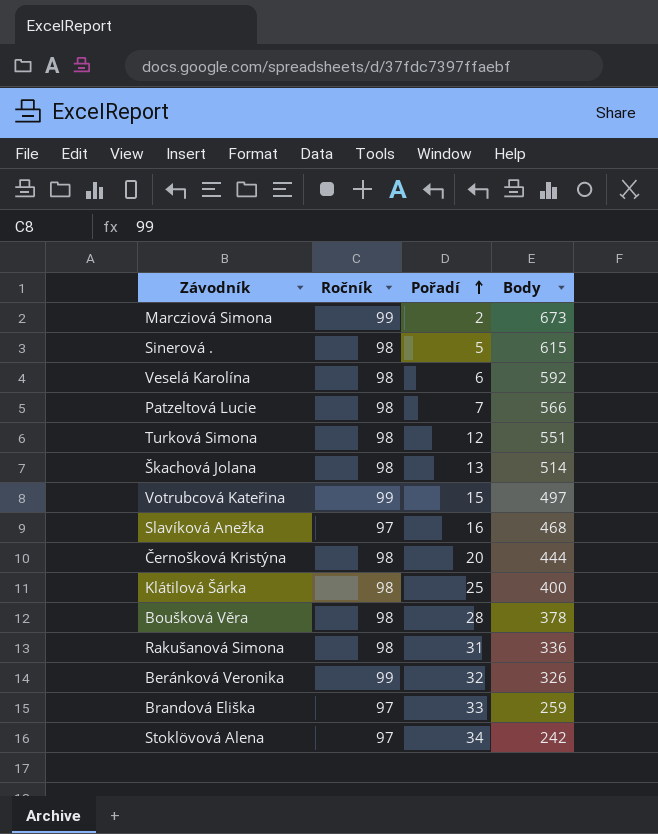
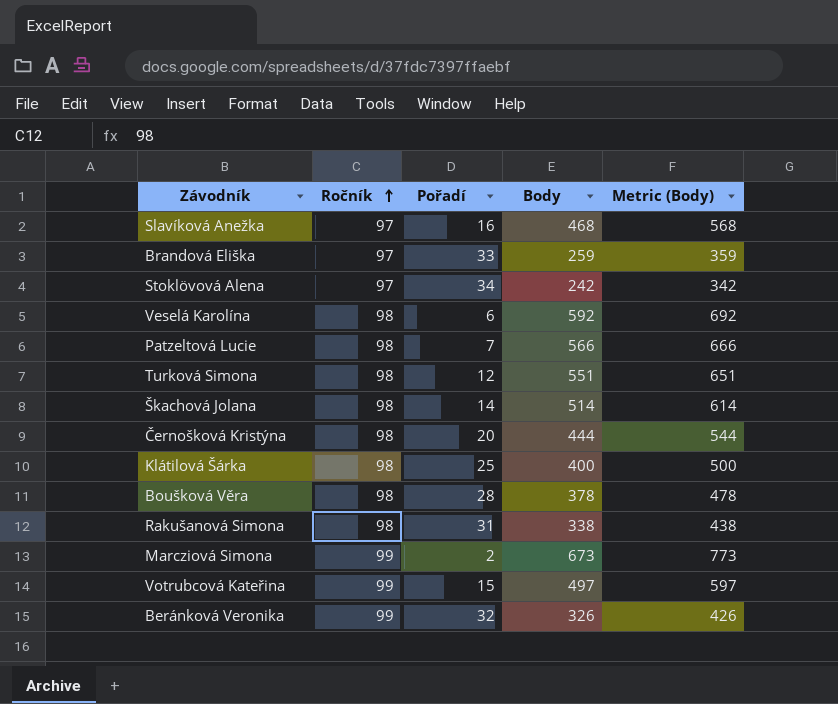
row order: Pořadí ascending -> Ročník ascending
column Metric (Body) | formula: none -> [Body] + 100
row Sinerová .: 98 | 5 | 615 -> none
Škachová Jolana | Pořadí: 13 -> 14
Rakušanová Simona | Body: 336 -> 338

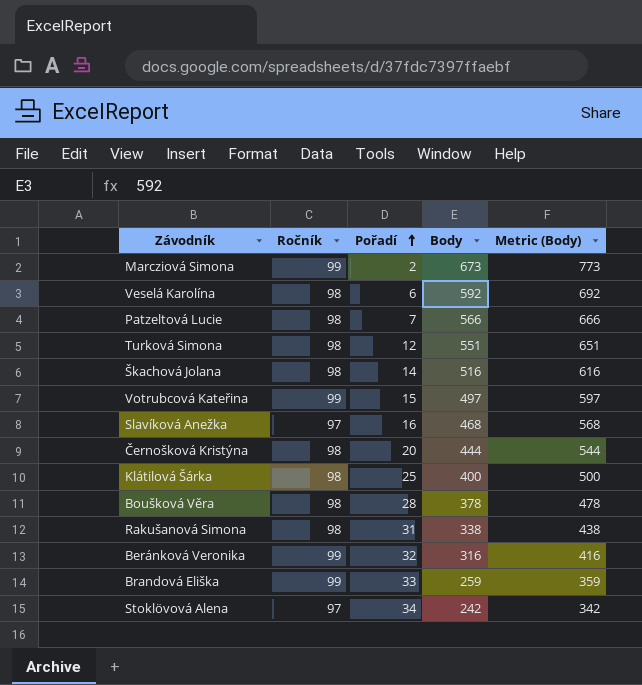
row order: Ročník ascending -> Pořadí ascending
Škachová Jolana | Body: 514 -> 516
Škachová Jolana | Metric (Body): 614 -> 616
Beránková Veronika | Body: 326 -> 316
Beránková Veronika | Metric (Body): 426 -> 416
Brandová Eliška | Ročník: 97 -> 99

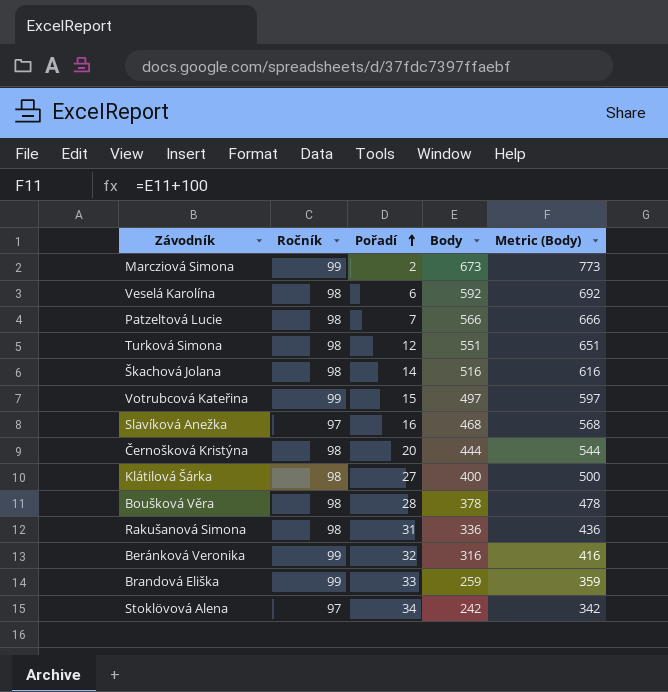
Klátilová Šárka | Pořadí: 25 -> 27
Rakušanová Simona | Body: 338 -> 336
Rakušanová Simona | Metric (Body): 438 -> 436

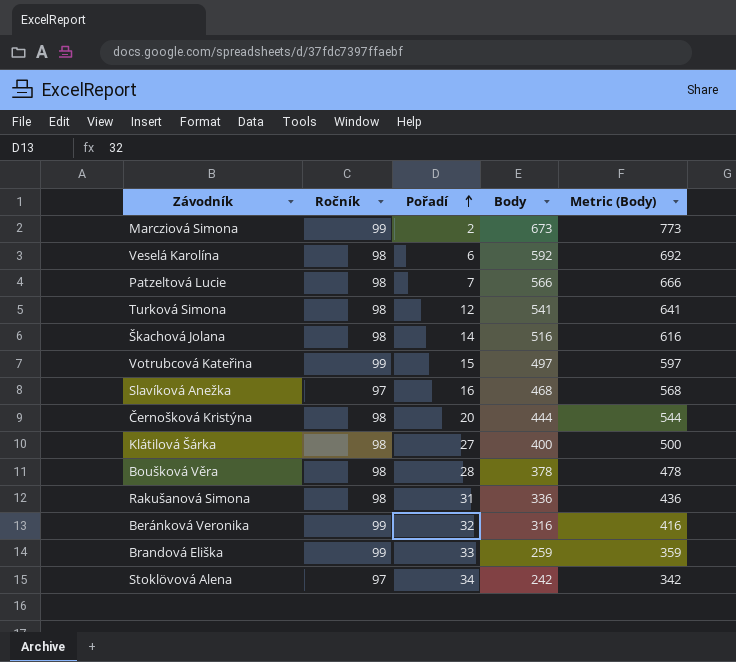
Turková Simona | Body: 551 -> 541
Turková Simona | Metric (Body): 651 -> 641

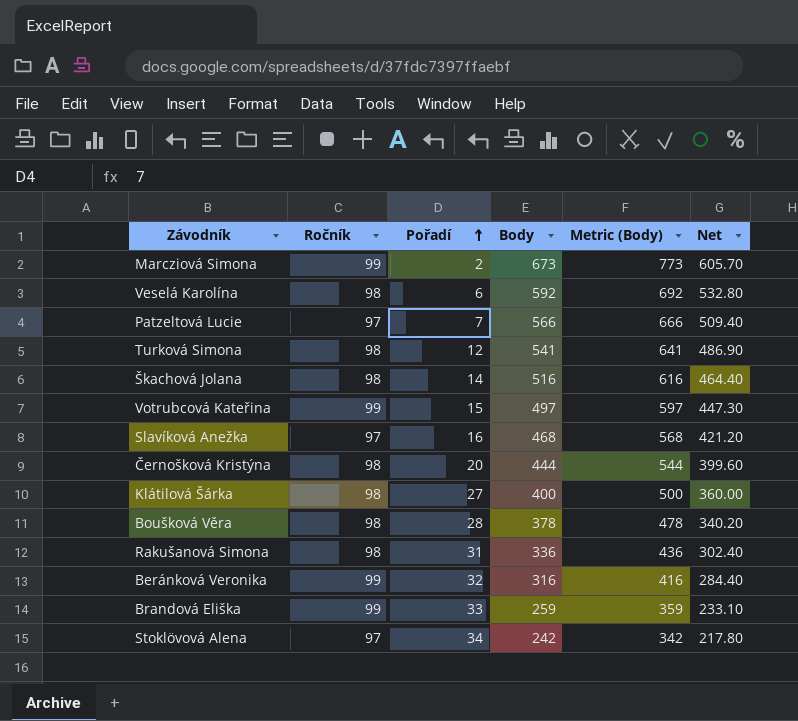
column Net | formula: none -> [Body] * 0.9
Patzeltová Lucie | Ročník: 98 -> 97

